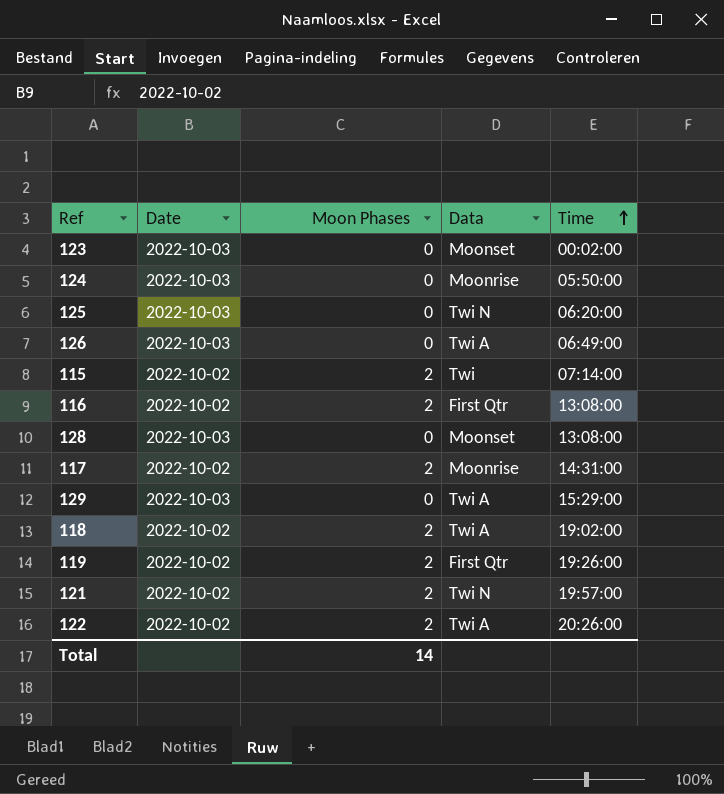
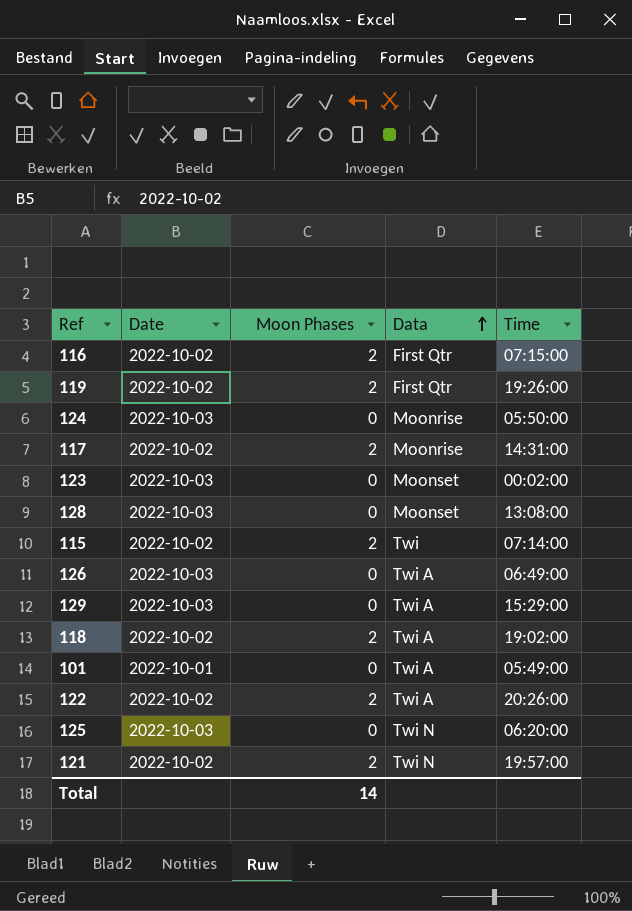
row order: Time ascending -> Data ascending
116 | Time: 13:08:00 -> 07:15:00
row 101: none -> 2022-10-01 | 0 | Twi A | 05:49:00

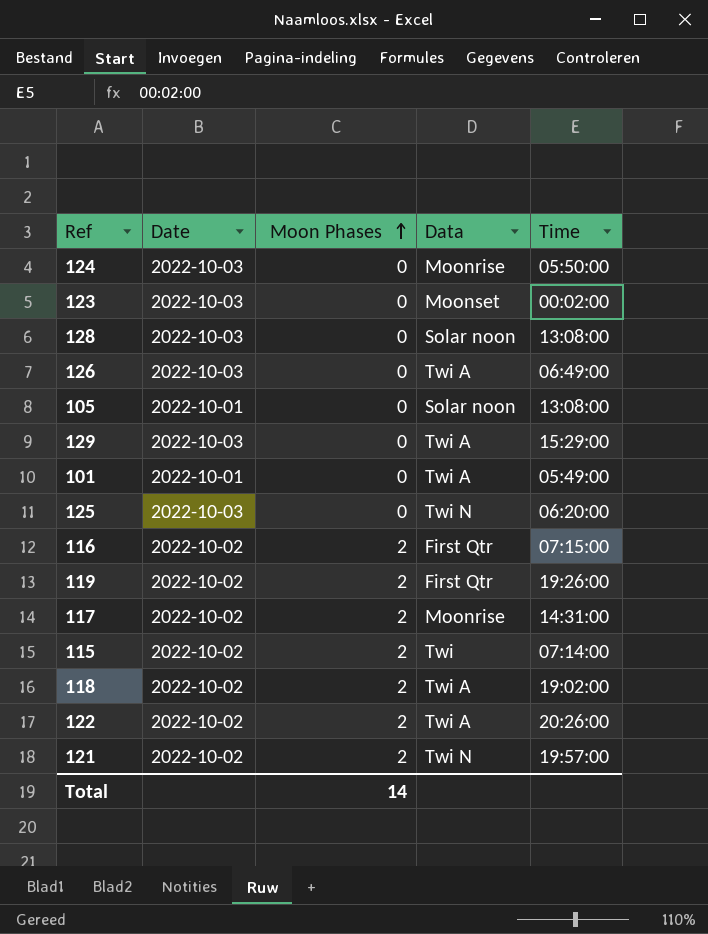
row order: Data ascending -> Moon Phases ascending
128 | Data: Moonset -> Solar noon
row 105: none -> 2022-10-01 | 0 | Solar noon | 13:08:00

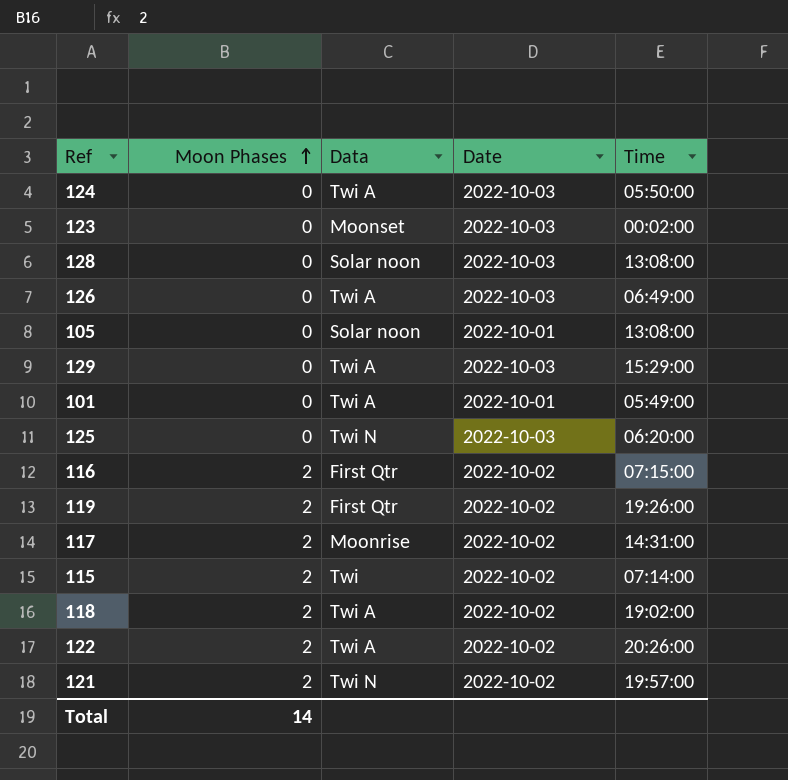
column Date | position: 2 -> 4
124 | Data: Moonrise -> Twi A

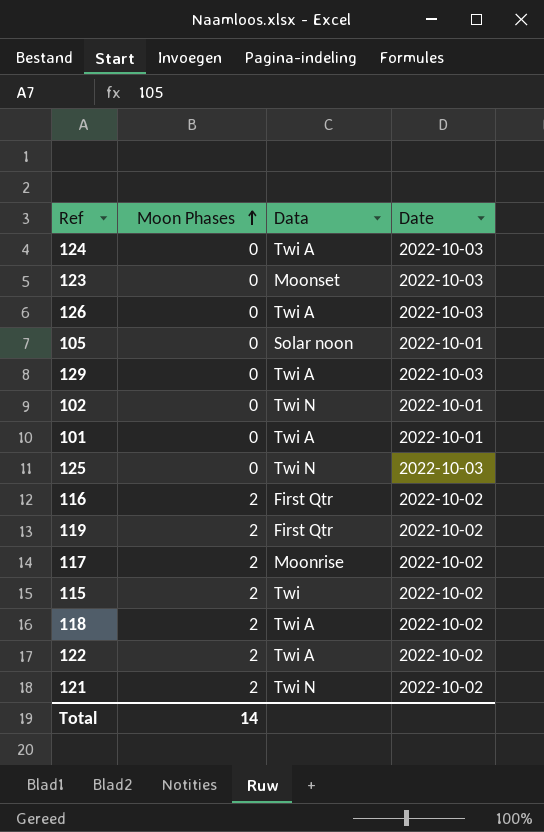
column Time | position: 5 -> none
row 128: 0 | Solar noon | 2022-10-03 | 13:08:00 -> none
row 102: none -> 0 | Twi N | 2022-10-01

